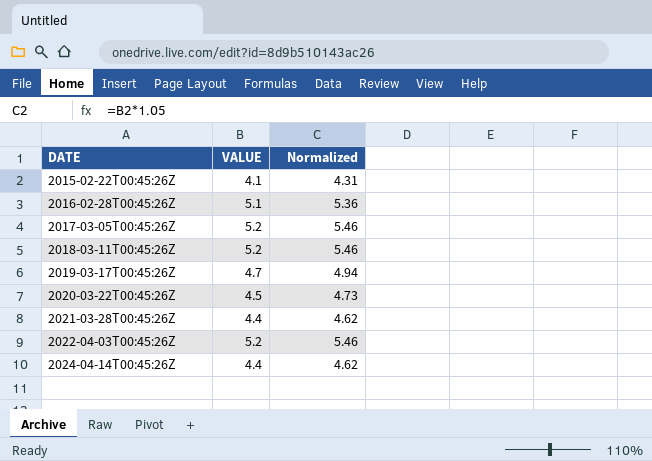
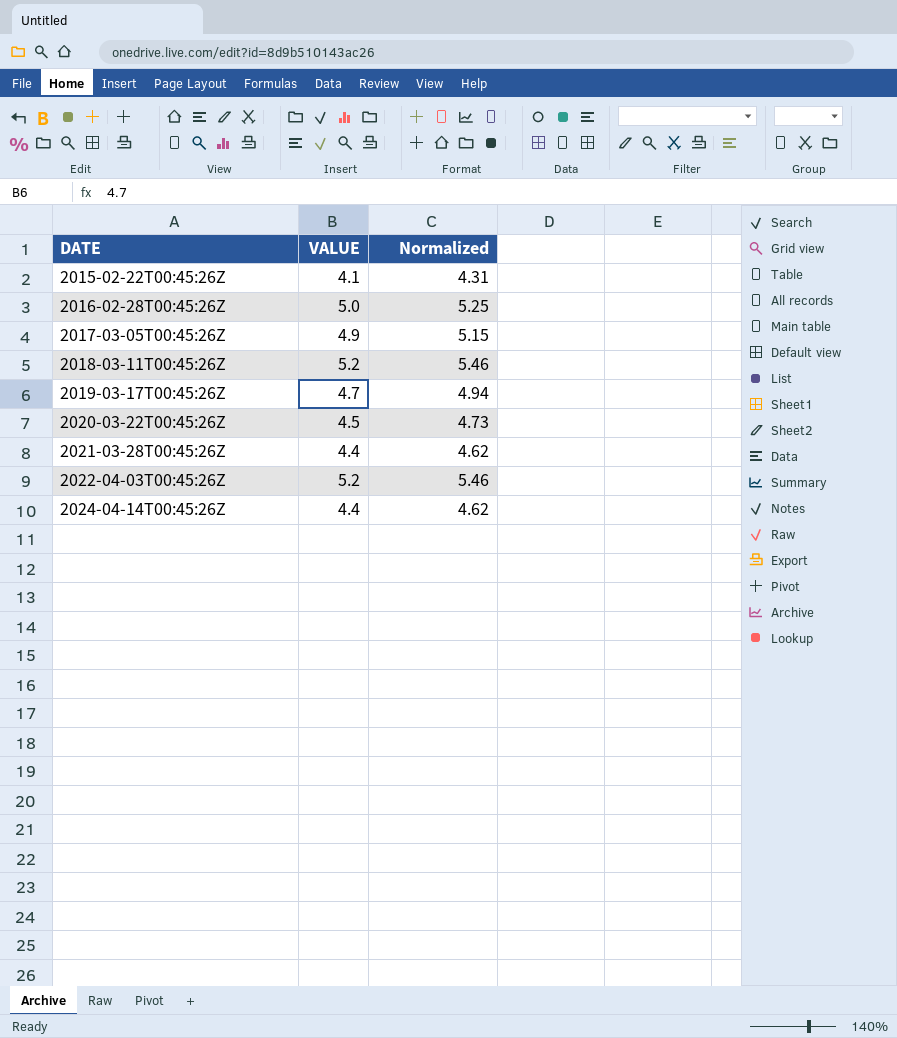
2016-02-28T00:45:26Z | VALUE: 5.1 -> 5.0
2016-02-28T00:45:26Z | Normalized: 5.36 -> 5.25
2017-03-05T00:45:26Z | VALUE: 5.2 -> 4.9
2017-03-05T00:45:26Z | Normalized: 5.46 -> 5.15

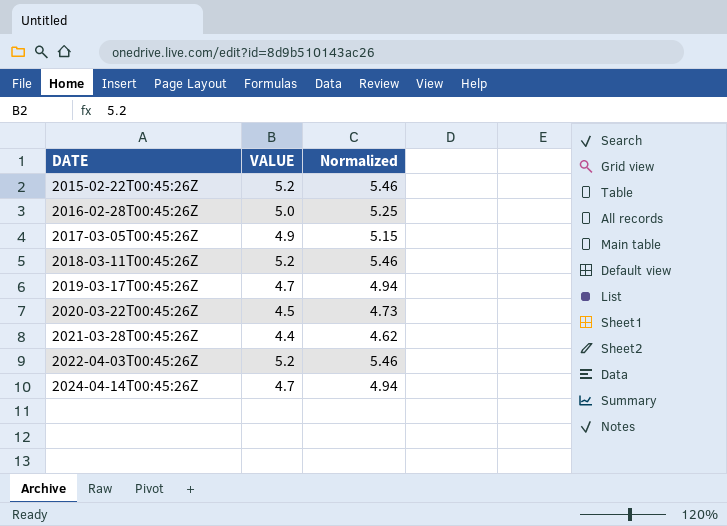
2015-02-22T00:45:26Z | VALUE: 4.1 -> 5.2
2015-02-22T00:45:26Z | Normalized: 4.31 -> 5.46
2024-04-14T00:45:26Z | VALUE: 4.4 -> 4.7
2024-04-14T00:45:26Z | Normalized: 4.62 -> 4.94

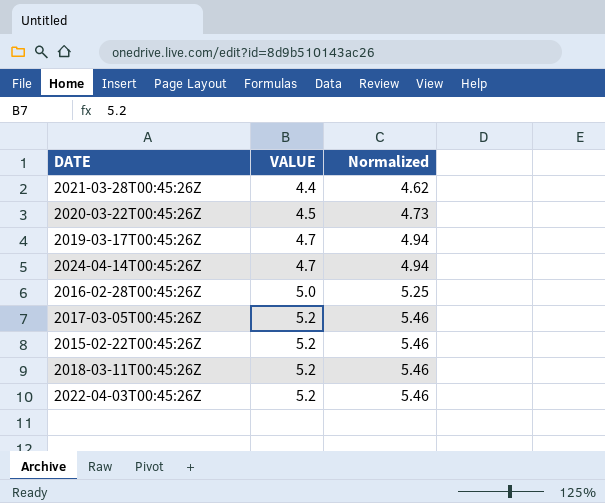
row order: DATE ascending -> VALUE ascending
2017-03-05T00:45:26Z | VALUE: 4.9 -> 5.2
2017-03-05T00:45:26Z | Normalized: 5.15 -> 5.46

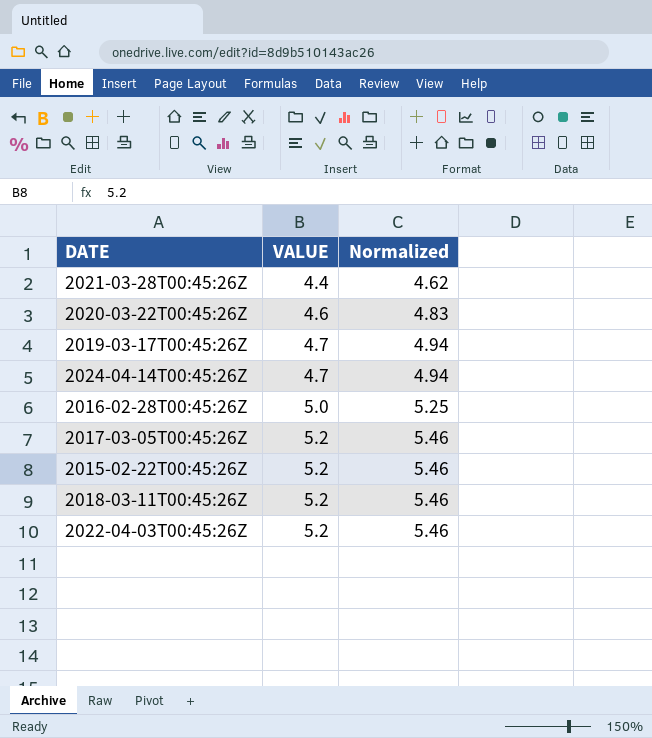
2020-03-22T00:45:26Z | VALUE: 4.5 -> 4.6
2020-03-22T00:45:26Z | Normalized: 4.73 -> 4.83

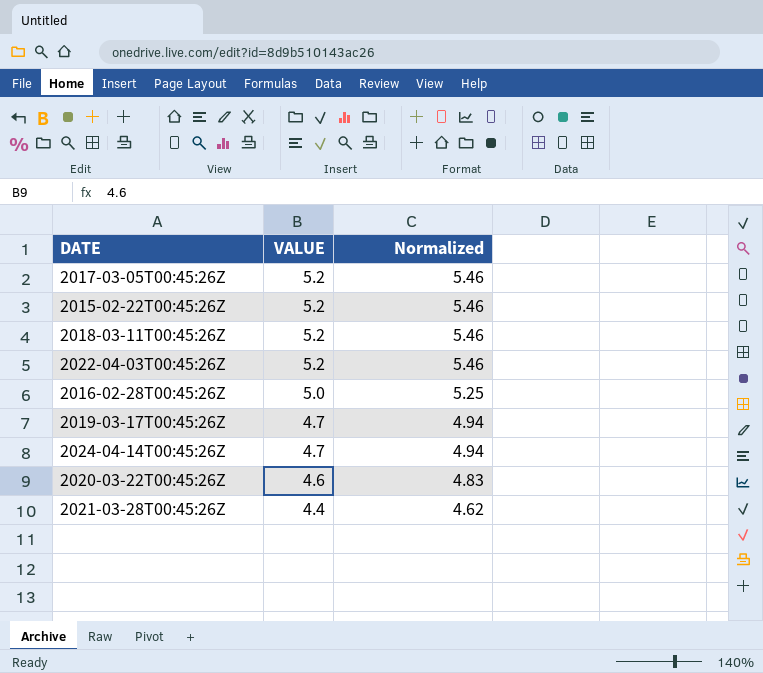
row order: VALUE ascending -> VALUE descending

